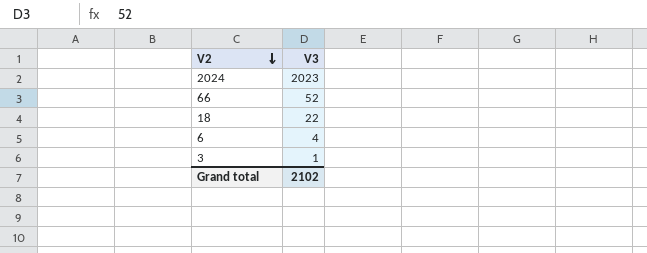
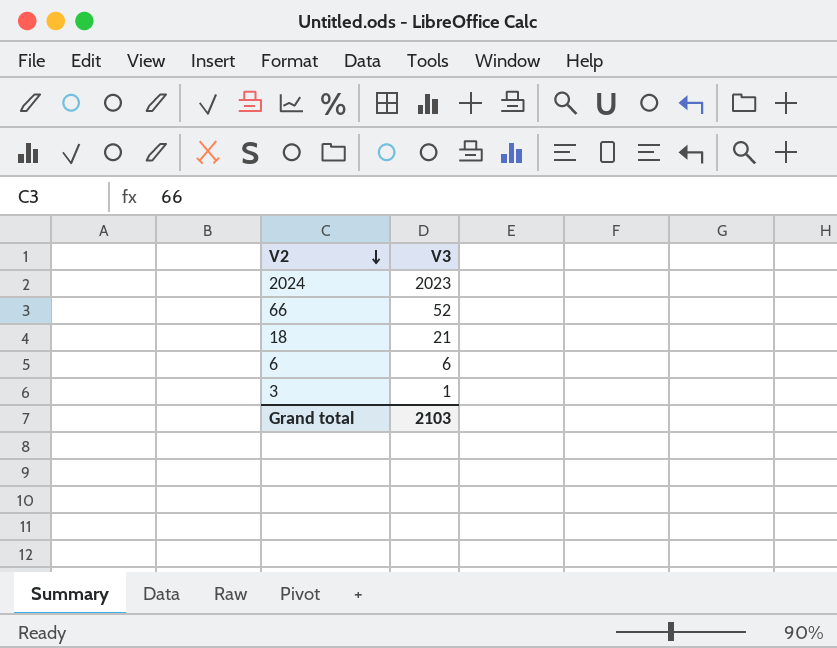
18 | V3: 22 -> 21
6 | V3: 4 -> 6
Grand total | V3: 2102 -> 2103

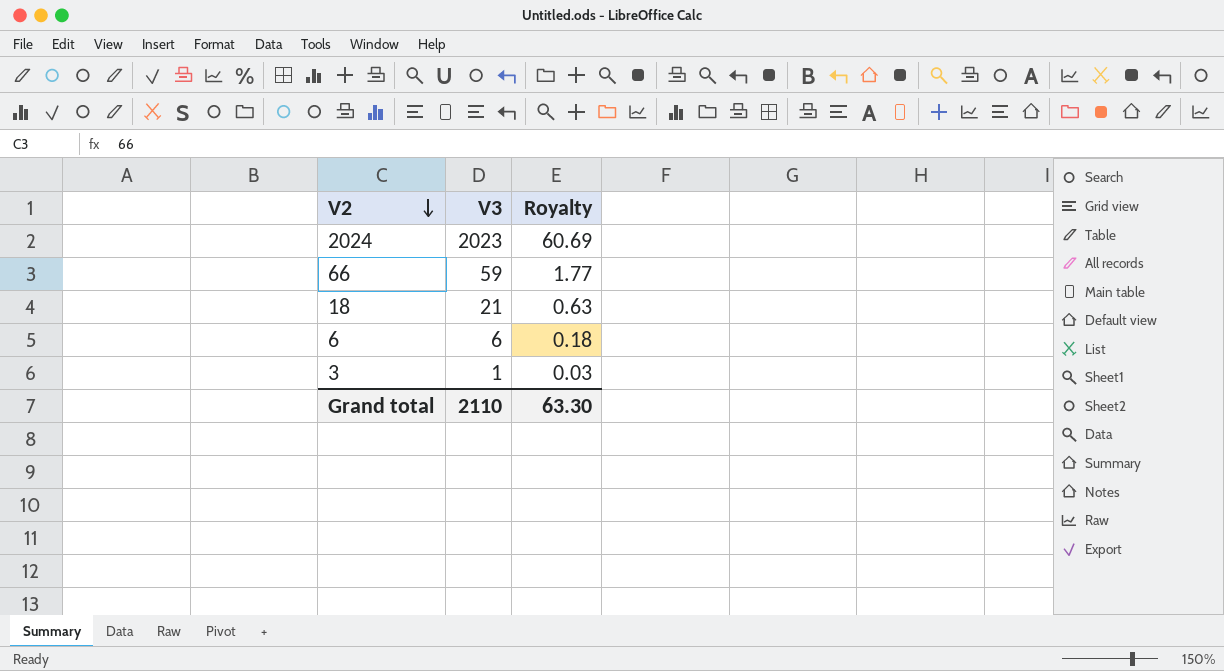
column Royalty | formula: none -> [V3] * 0.03
66 | V3: 52 -> 59
Grand total | V3: 2103 -> 2110

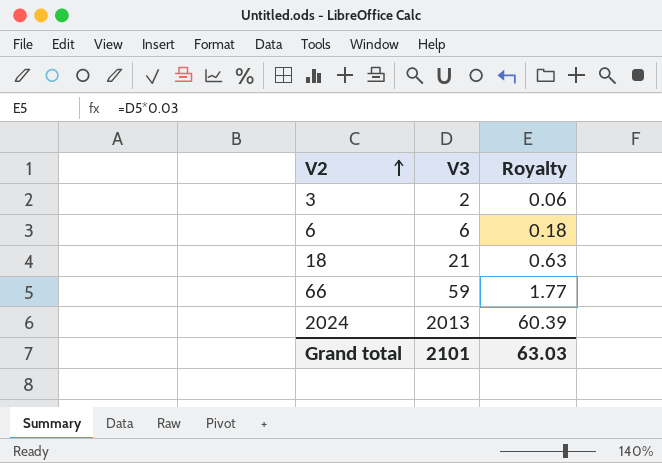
row order: V2 descending -> V2 ascending
3 | V3: 1 -> 2
3 | Royalty: 0.03 -> 0.06
2024 | V3: 2023 -> 2013
2024 | Royalty: 60.69 -> 60.39
Grand total | V3: 2110 -> 2101
Grand total | Royalty: 63.30 -> 63.03

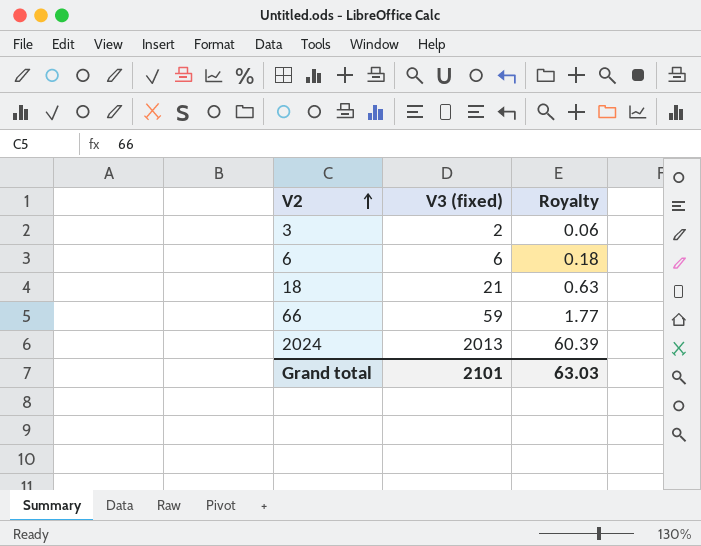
column name: V3 -> V3 (fixed)

